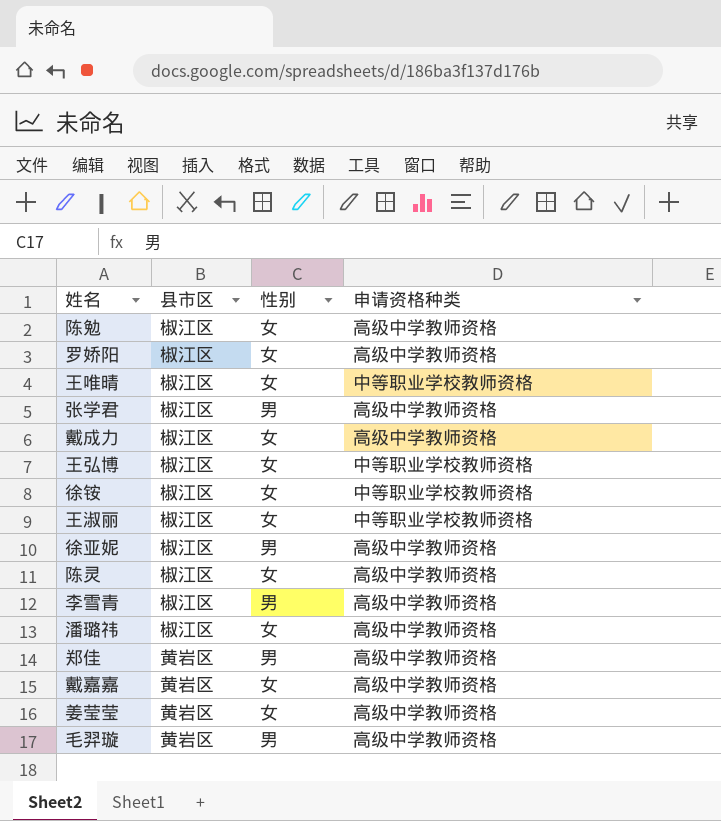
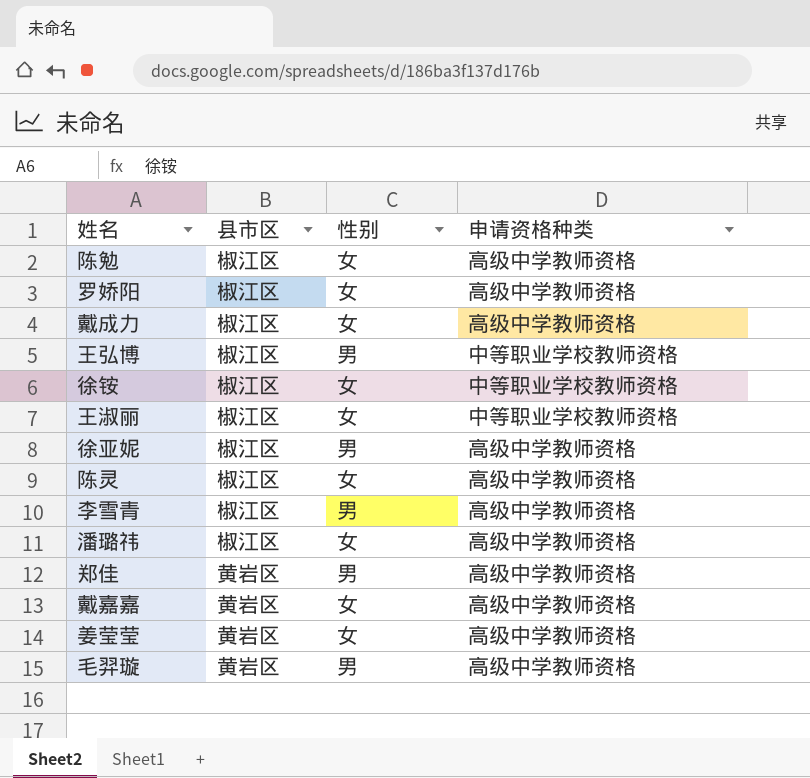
row 王唯晴: 椒江区 | 女 | 中等职业学校教师资格 -> none
row 张学君: 椒江区 | 男 | 高级中学教师资格 -> none
王弘博 | 性别: 女 -> 男

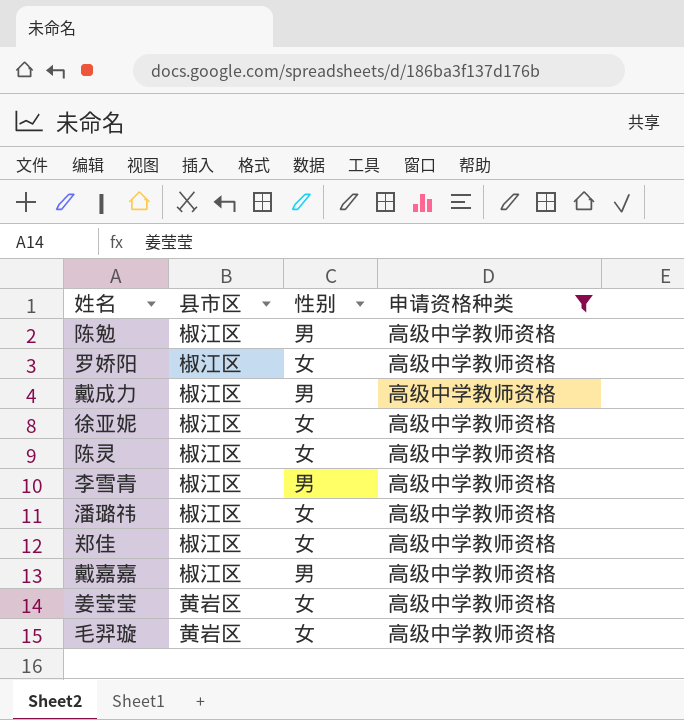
filter: none -> 申请资格种类 = 高级中学教师资格
陈勉 | 性别: 女 -> 男
戴成力 | 性别: 女 -> 男
徐亚妮 | 性别: 男 -> 女
郑佳 | 县市区: 黄岩区 -> 椒江区
郑佳 | 性别: 男 -> 女
戴嘉嘉 | 县市区: 黄岩区 -> 椒江区
戴嘉嘉 | 性别: 女 -> 男
毛羿璇 | 性别: 男 -> 女

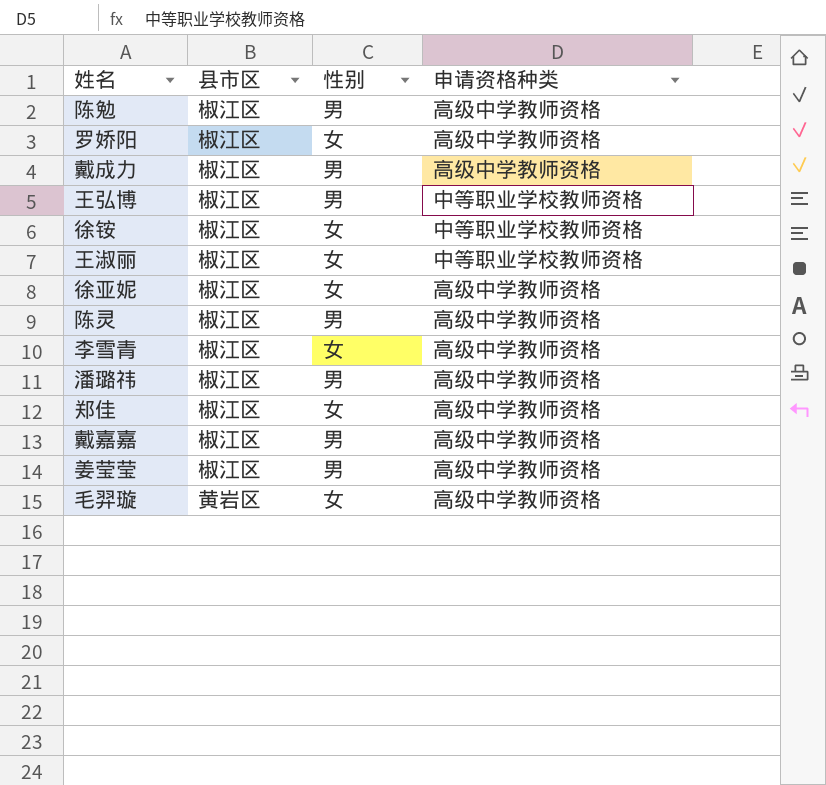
filter: 申请资格种类 = 高级中学教师资格 -> none
陈灵 | 性别: 女 -> 男
李雪青 | 性别: 男 -> 女
潘璐祎 | 性别: 女 -> 男
姜莹莹 | 县市区: 黄岩区 -> 椒江区
姜莹莹 | 性别: 女 -> 男

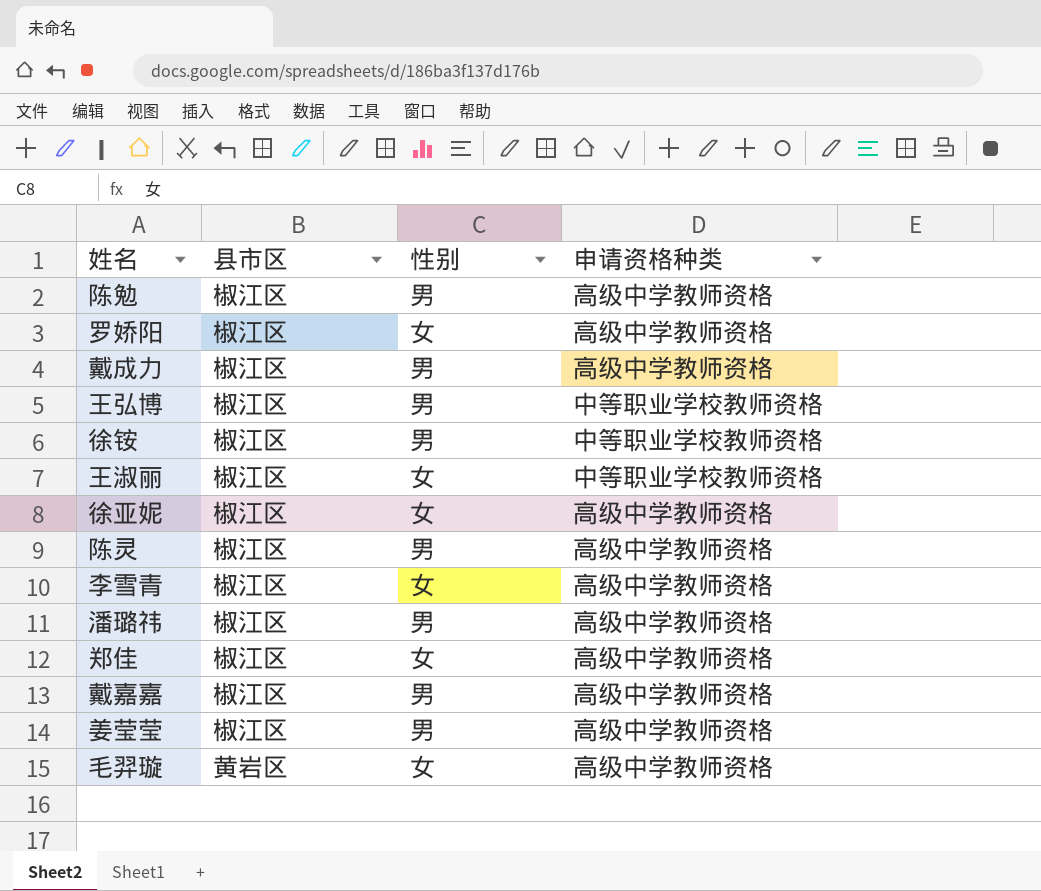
徐铵 | 性别: 女 -> 男

